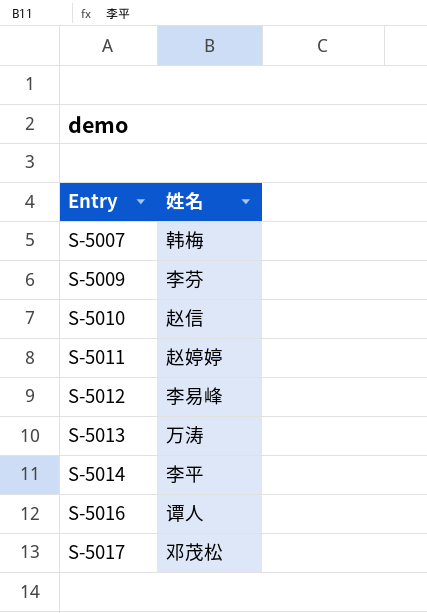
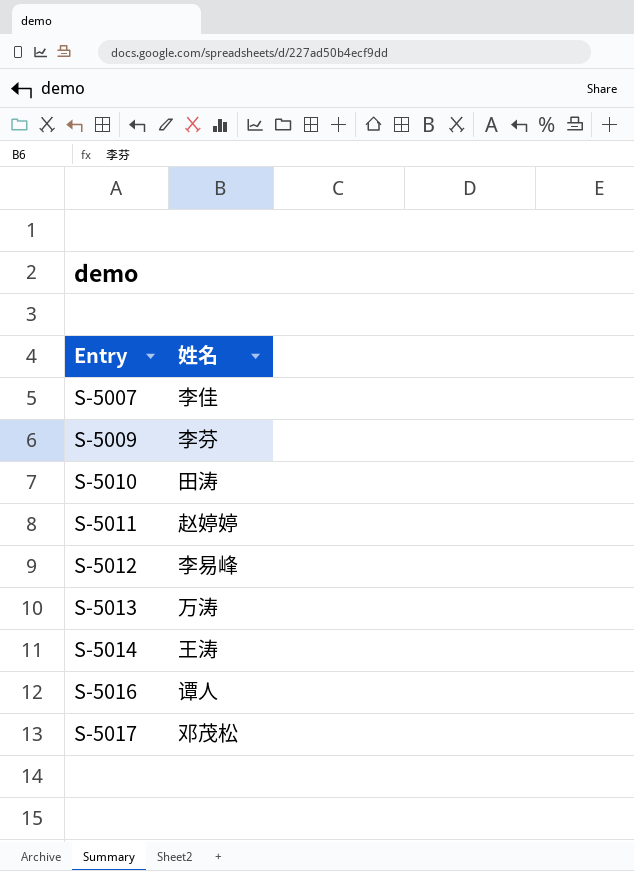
S-5007 | 姓名: 韩梅 -> 李佳
S-5010 | 姓名: 赵信 -> 田涛
S-5014 | 姓名: 李平 -> 王涛

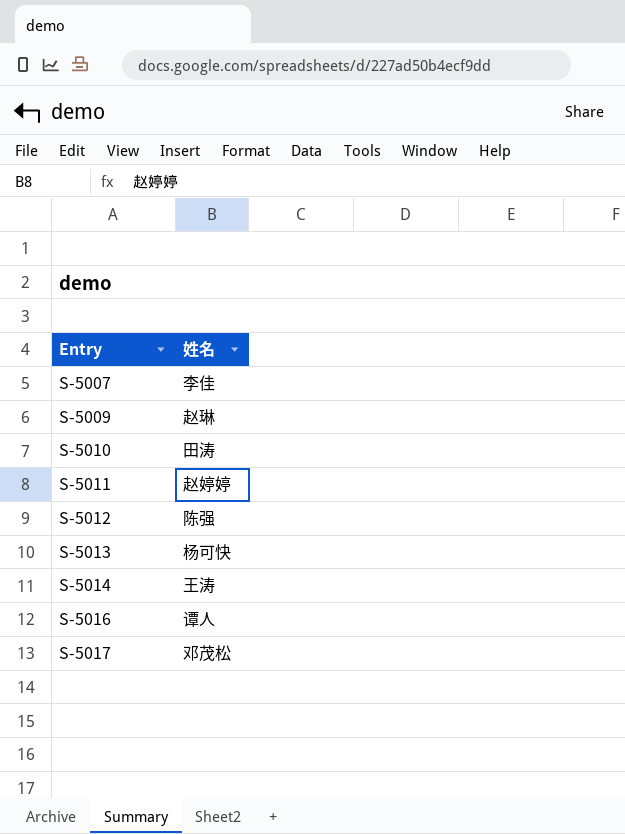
S-5009 | 姓名: 李芬 -> 赵琳
S-5012 | 姓名: 李易峰 -> 陈强
S-5013 | 姓名: 万涛 -> 杨可快

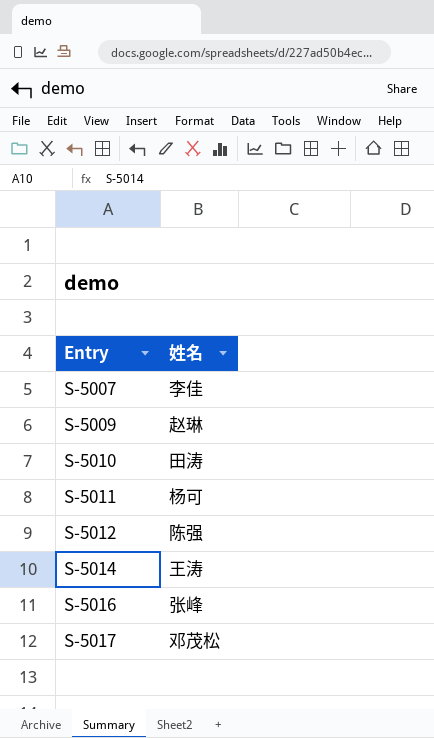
row S-5013: 杨可快 -> none
S-5011 | 姓名: 赵婷婷 -> 杨可
S-5016 | 姓名: 谭人 -> 张峰

